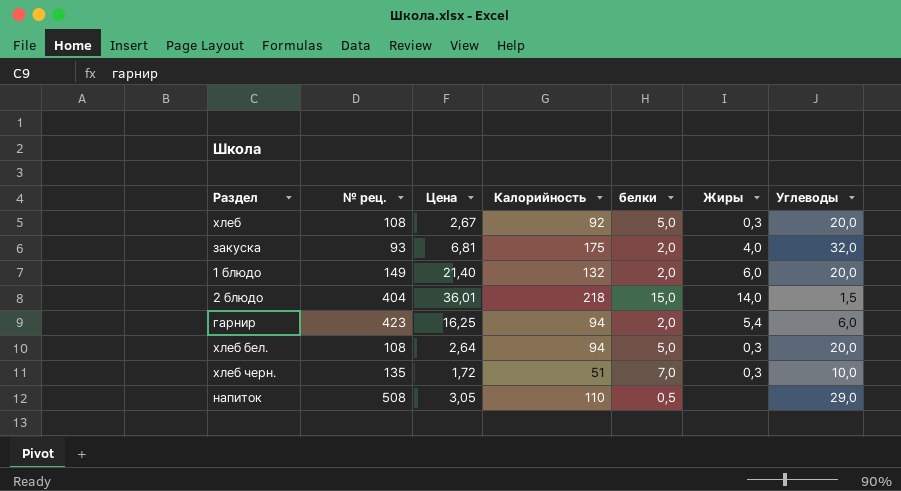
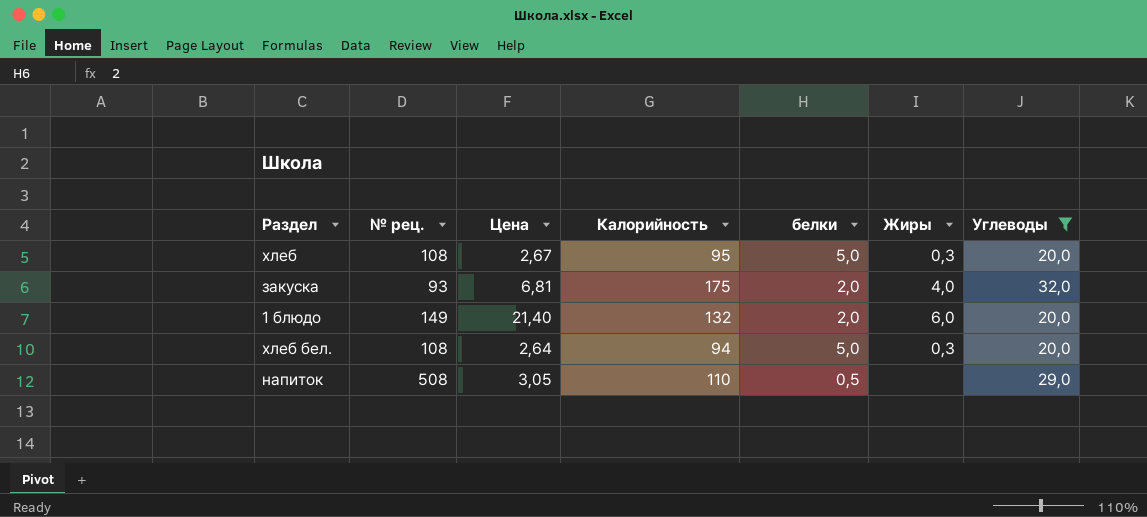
filter: none -> Углеводы >= 20,0
хлеб | Калорийность: 92 -> 95

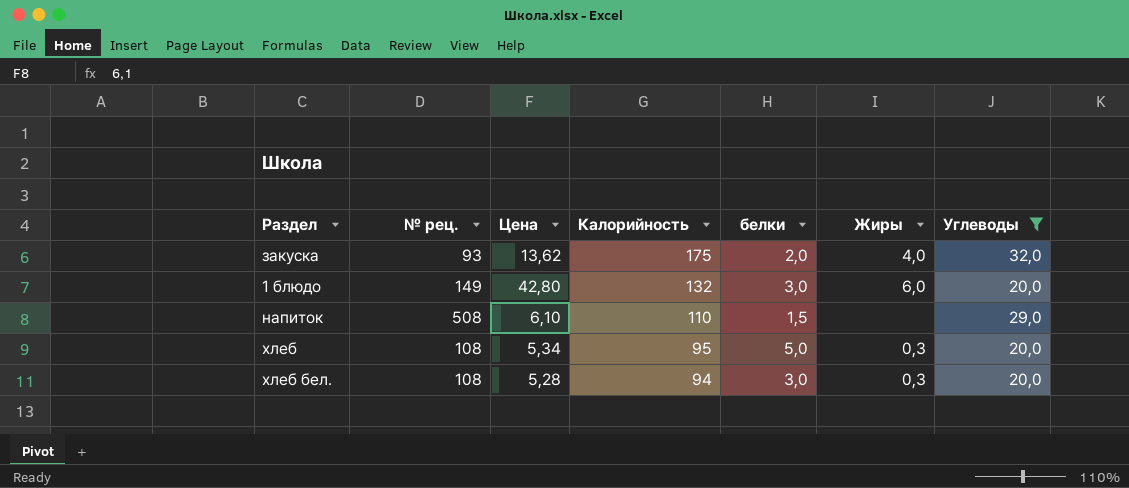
row order: none -> Калорийность descending
закуска | Цена: 6,81 -> 13,62
1 блюдо | Цена: 21,40 -> 42,80
1 блюдо | белки: 2,0 -> 3,0
напиток | Цена: 3,05 -> 6,10
напиток | белки: 0,5 -> 1,5
хлеб | Цена: 2,67 -> 5,34
хлеб бел. | Цена: 2,64 -> 5,28
хлеб бел. | белки: 5,0 -> 3,0

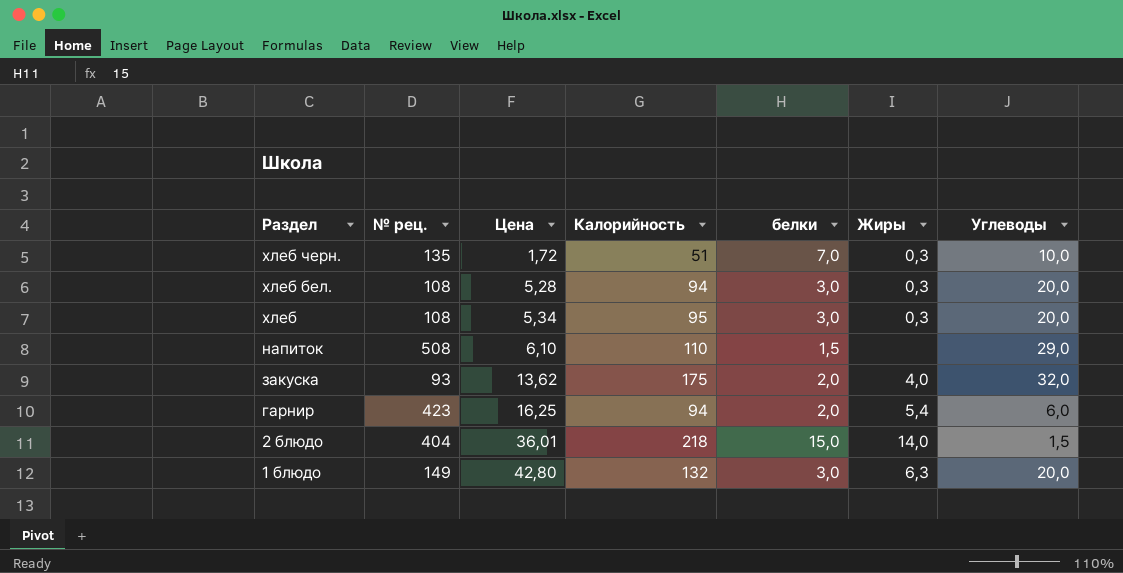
filter: Углеводы >= 20,0 -> none
row order: Калорийность descending -> Раздел descending
хлеб | белки: 5,0 -> 3,0
1 блюдо | Жиры: 6,0 -> 6,3

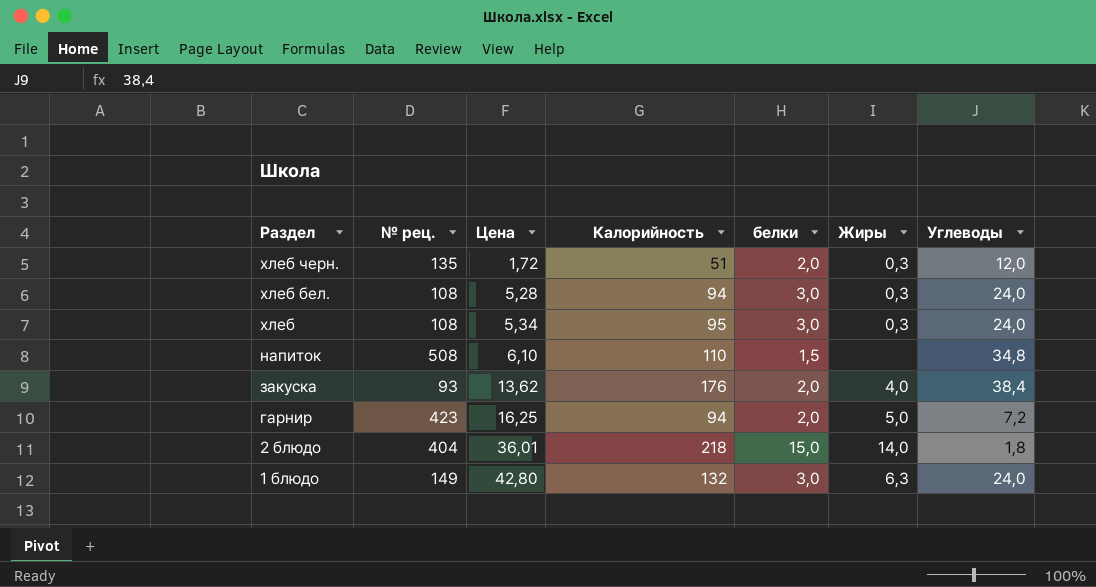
хлеб черн. | белки: 7,0 -> 2,0
хлеб черн. | Углеводы: 10,0 -> 12,0
хлеб бел. | Углеводы: 20,0 -> 24,0
хлеб | Углеводы: 20,0 -> 24,0
напиток | Углеводы: 29,0 -> 34,8
закуска | Калорийность: 175 -> 176
закуска | Углеводы: 32,0 -> 38,4
гарнир | Жиры: 5,4 -> 5,0
гарнир | Углеводы: 6,0 -> 7,2
2 блюдо | Углеводы: 1,5 -> 1,8
1 блюдо | Углеводы: 20,0 -> 24,0

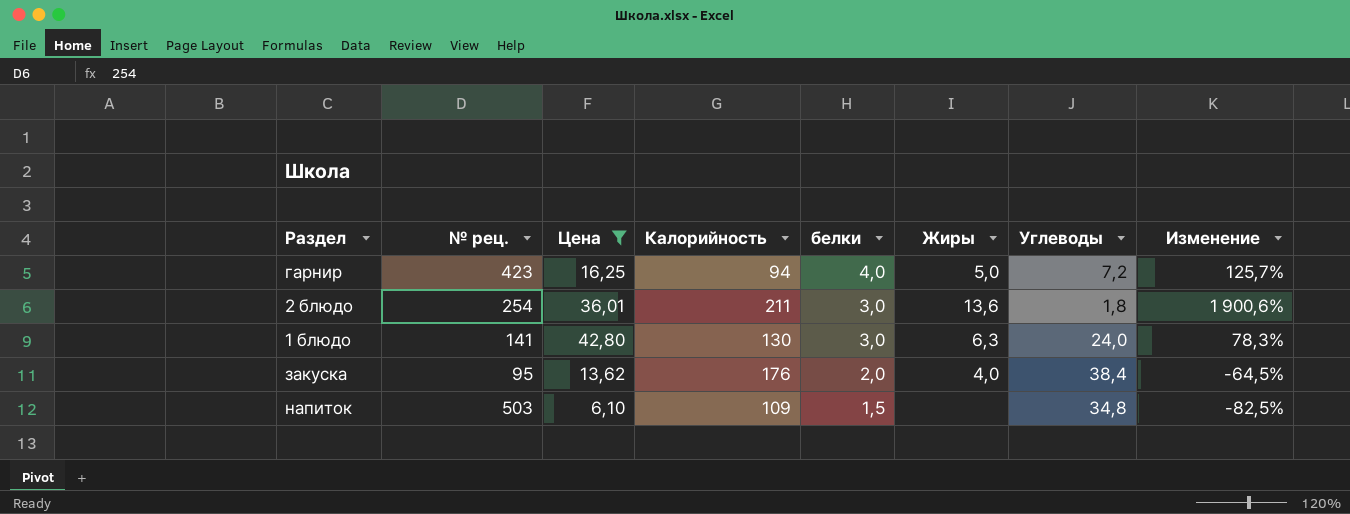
filter: none -> Цена >= 6,10
row order: Раздел descending -> белки descending
column Изменение | formula: none -> ([Цена] - [Углеводы]) / [Углеводы]
гарнир | белки: 2,0 -> 4,0
2 блюдо | № рец.: 404 -> 254
2 блюдо | Калорийность: 218 -> 211
2 блюдо | белки: 15,0 -> 3,0
2 блюдо | Жиры: 14,0 -> 13,6
1 блюдо | № рец.: 149 -> 141
1 блюдо | Калорийность: 132 -> 130
закуска | № рец.: 93 -> 95
напиток | № рец.: 508 -> 503
напиток | Калорийность: 110 -> 109

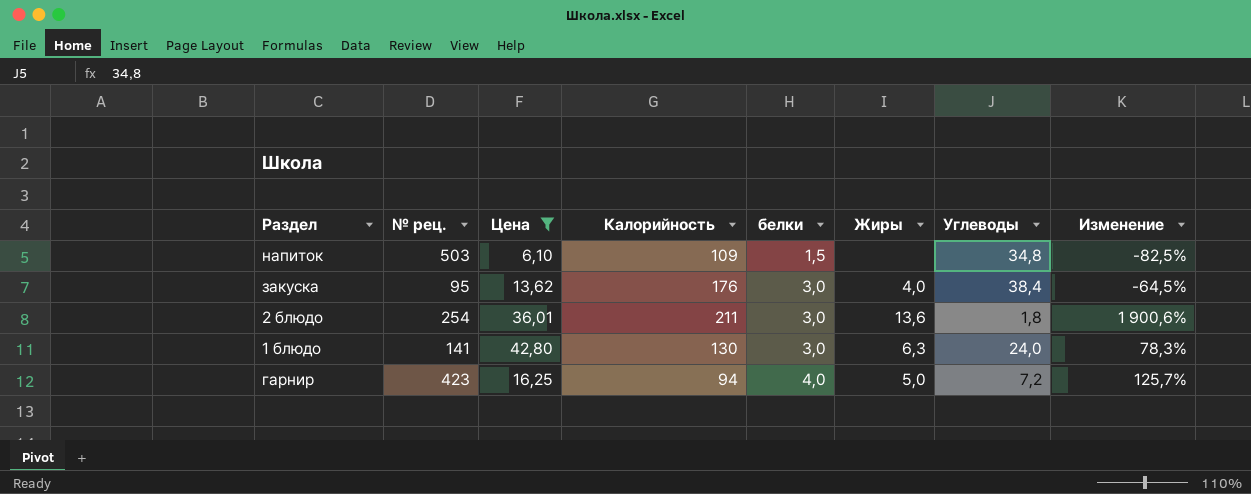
row order: белки descending -> белки ascending
закуска | белки: 2,0 -> 3,0

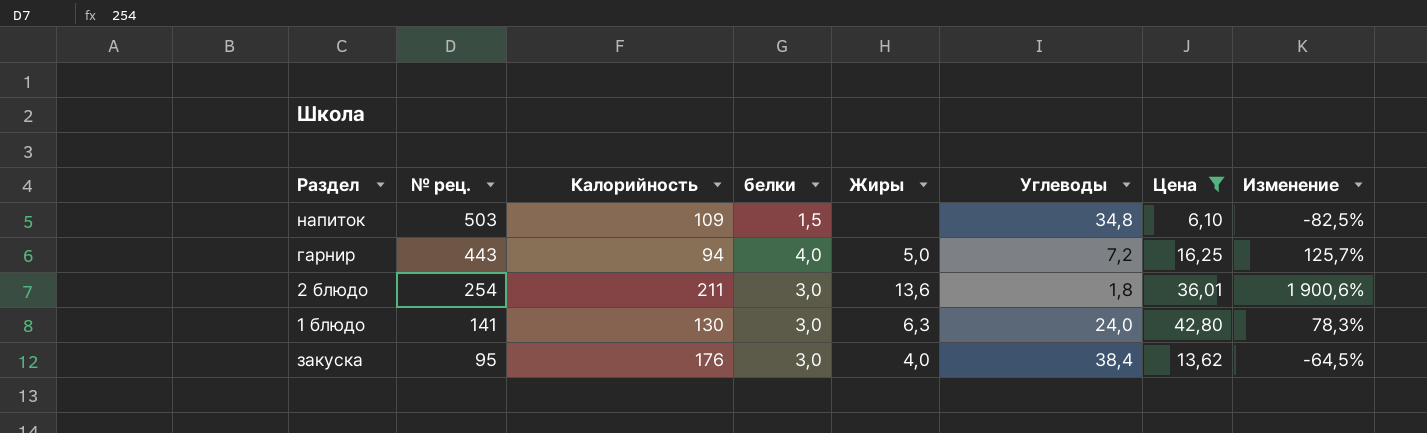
row order: белки ascending -> № рец. descending
column Цена | position: 3 -> 7
гарнир | № рец.: 423 -> 443

